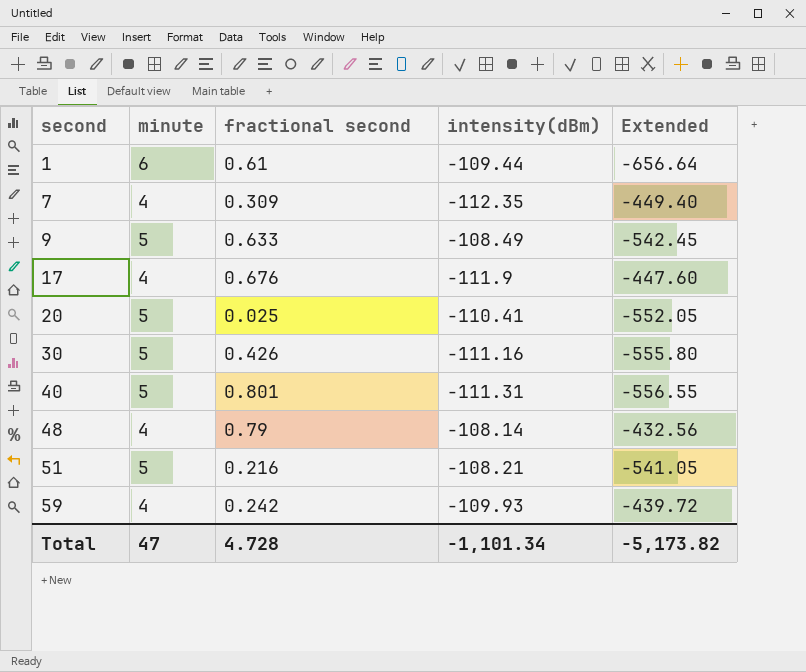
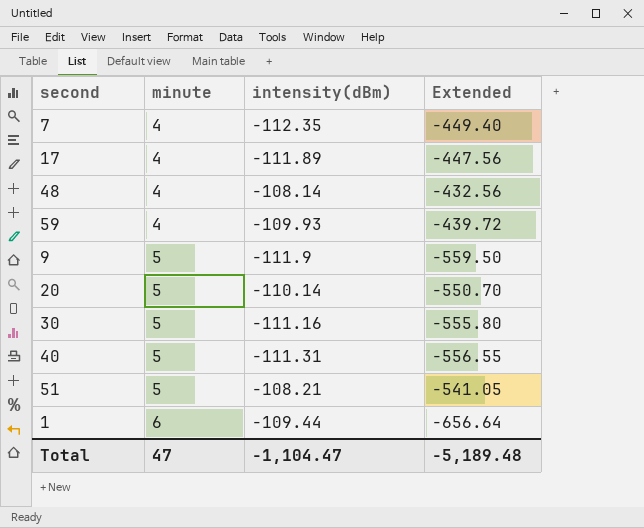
row order: second ascending -> minute ascending
column fractional second | position: 3 -> none
17 | intensity(dBm): -111.9 -> -111.89
17 | Extended: -447.60 -> -447.56
9 | intensity(dBm): -108.49 -> -111.9
9 | Extended: -542.45 -> -559.50
20 | intensity(dBm): -110.41 -> -110.14
20 | Extended: -552.05 -> -550.70
Total | intensity(dBm): -1,101.34 -> -1,104.47
Total | Extended: -5,173.82 -> -5,189.48

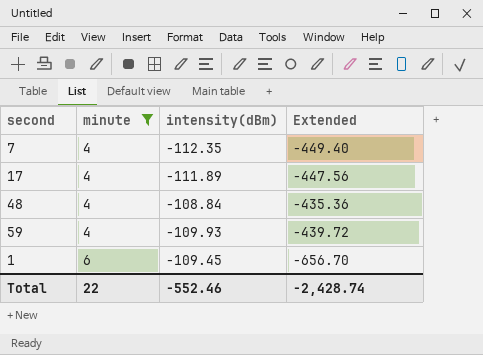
filter: none -> minute != 5
48 | intensity(dBm): -108.14 -> -108.84
48 | Extended: -432.56 -> -435.36
1 | intensity(dBm): -109.44 -> -109.45
1 | Extended: -656.64 -> -656.70
Total | minute: 47 -> 22
Total | intensity(dBm): -1,104.47 -> -552.46
Total | Extended: -5,189.48 -> -2,428.74

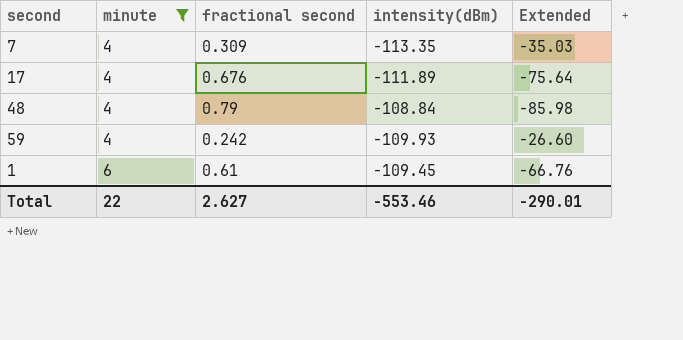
column fractional second | position: none -> 3
column Extended | formula: [minute] * [intensity(dBm)] -> [fractional second] * [intensity(dBm)]
7 | intensity(dBm): -112.35 -> -113.35
Total | intensity(dBm): -552.46 -> -553.46
Total | Extended: -2,428.74 -> -290.01

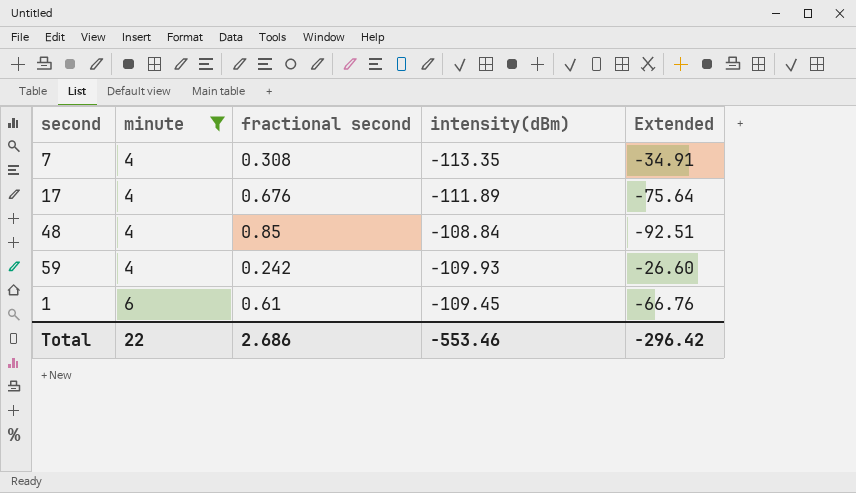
7 | fractional second: 0.309 -> 0.308
7 | Extended: -35.03 -> -34.91
48 | fractional second: 0.79 -> 0.85
48 | Extended: -85.98 -> -92.51
Total | fractional second: 2.627 -> 2.686
Total | Extended: -290.01 -> -296.42

